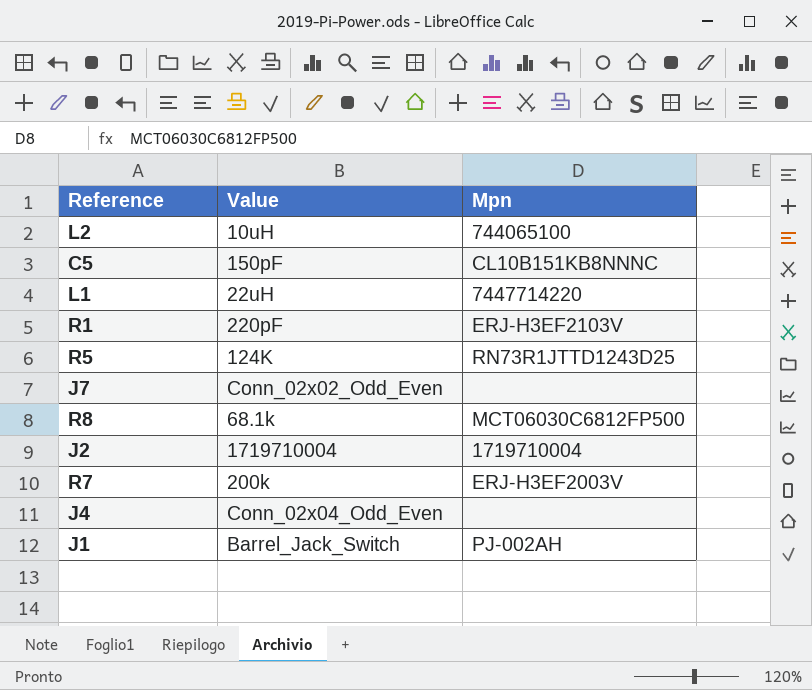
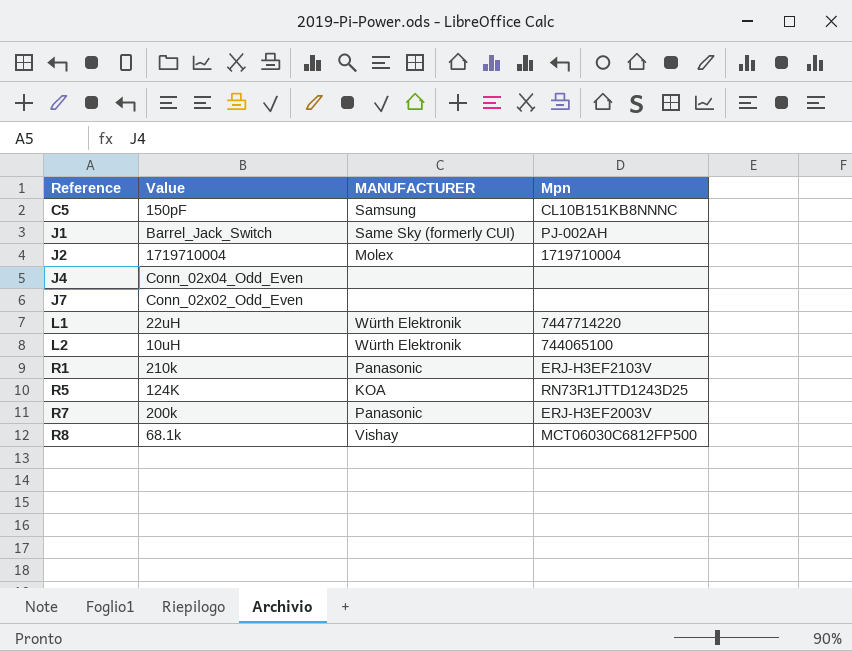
row order: none -> Reference ascending
column MANUFACTURER | position: none -> 3
R1 | Value: 220pF -> 210k

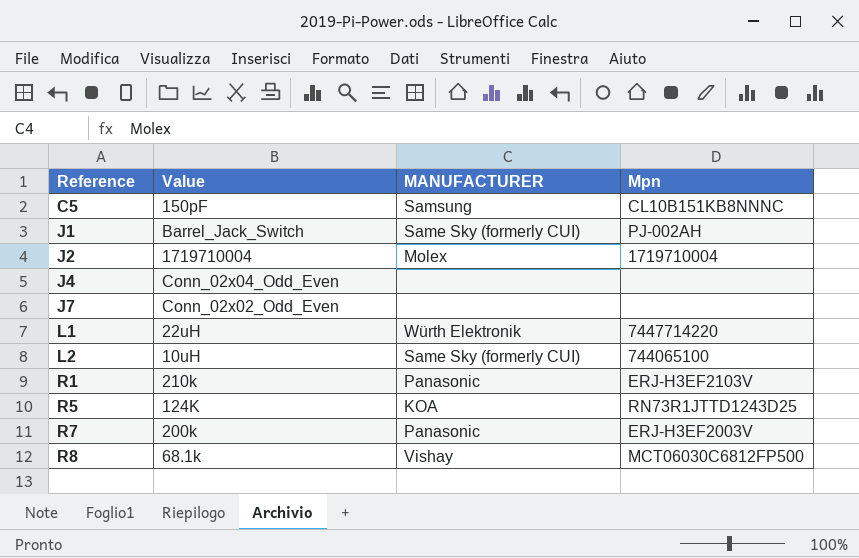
L2 | MANUFACTURER: Würth Elektronik -> Same Sky (formerly CUI)

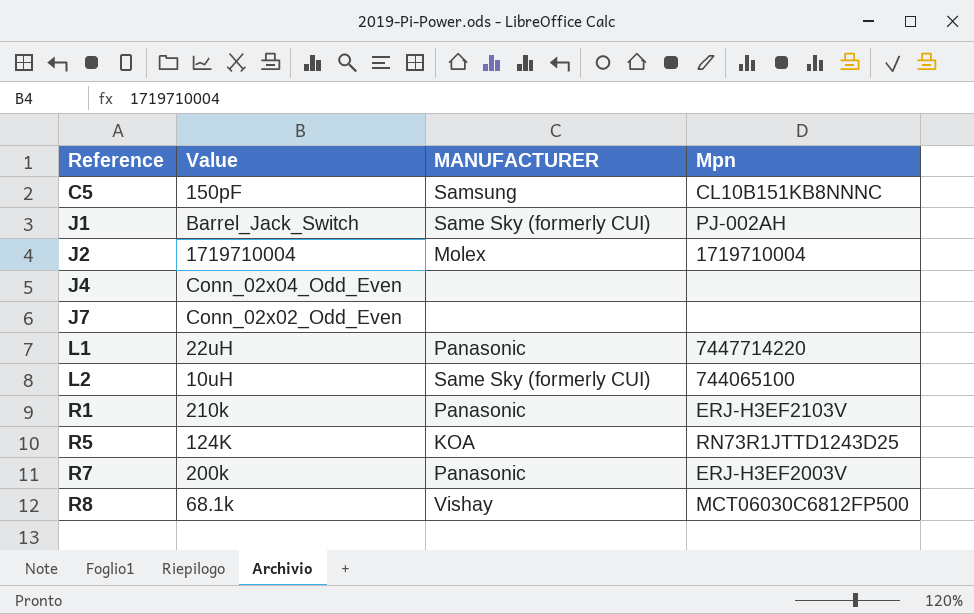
L1 | MANUFACTURER: Würth Elektronik -> Panasonic

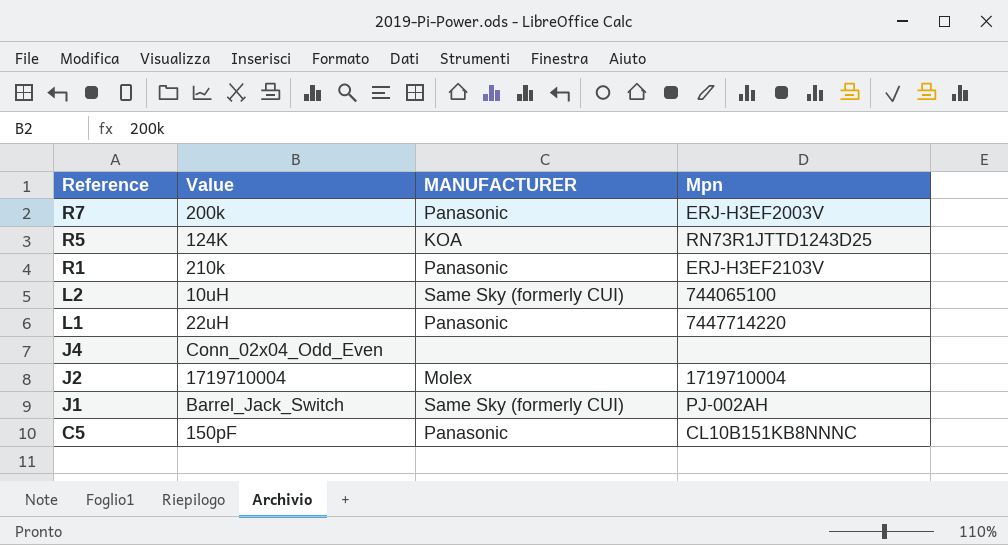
row order: Reference ascending -> Reference descending
row J7: Conn_02x02_Odd_Even | none | none -> none
row R8: 68.1k | Vishay | MCT06030C6812FP500 -> none
C5 | MANUFACTURER: Samsung -> Panasonic

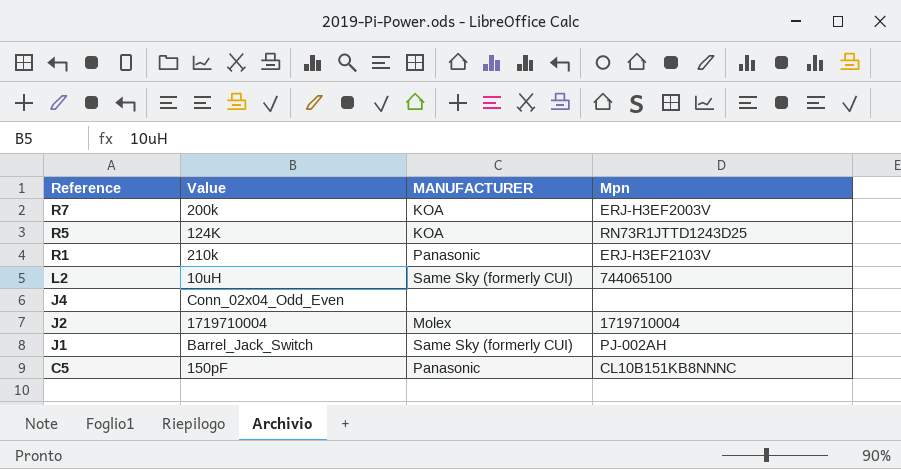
row L1: 22uH | Panasonic | 7447714220 -> none
R7 | MANUFACTURER: Panasonic -> KOA

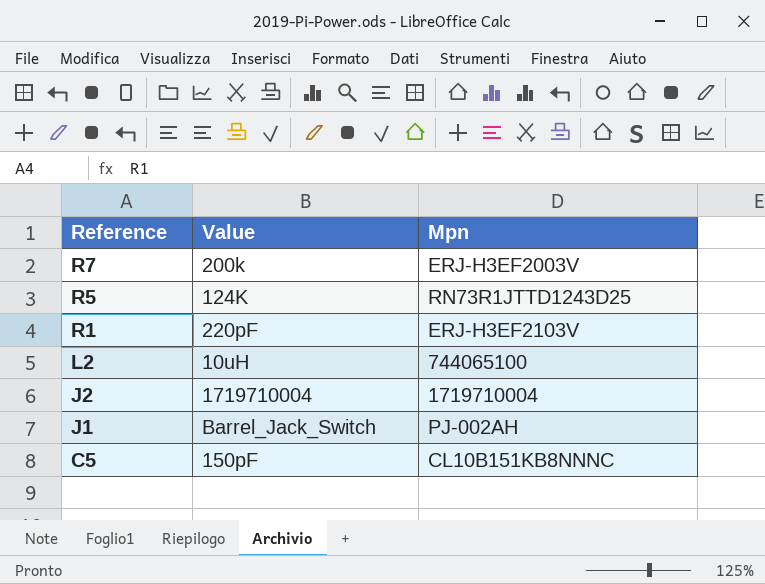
column MANUFACTURER | position: 3 -> none
row J4: Conn_02x04_Odd_Even | none | none -> none
R1 | Value: 210k -> 220pF

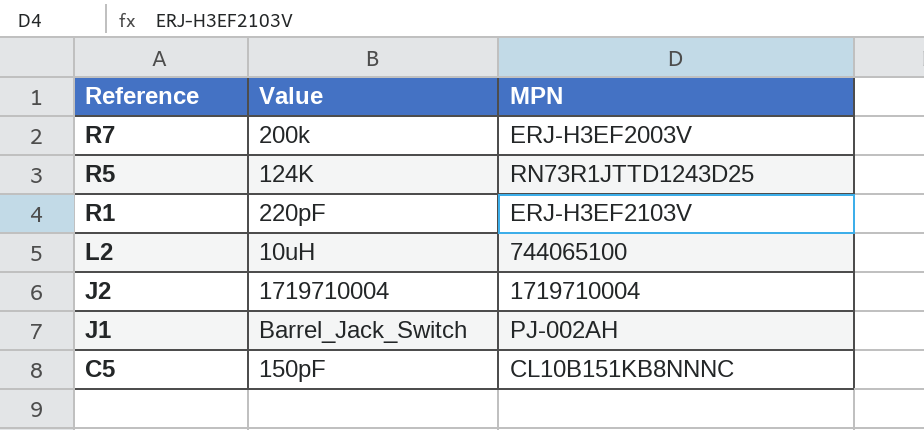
column name: Mpn -> MPN

